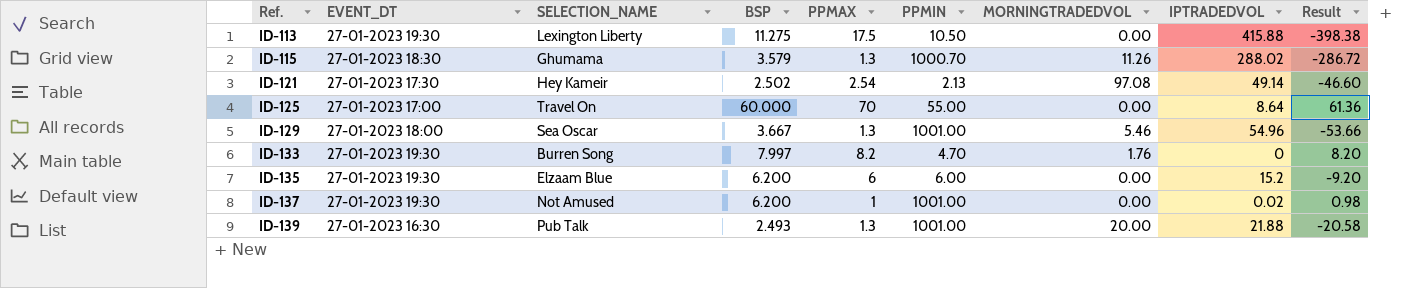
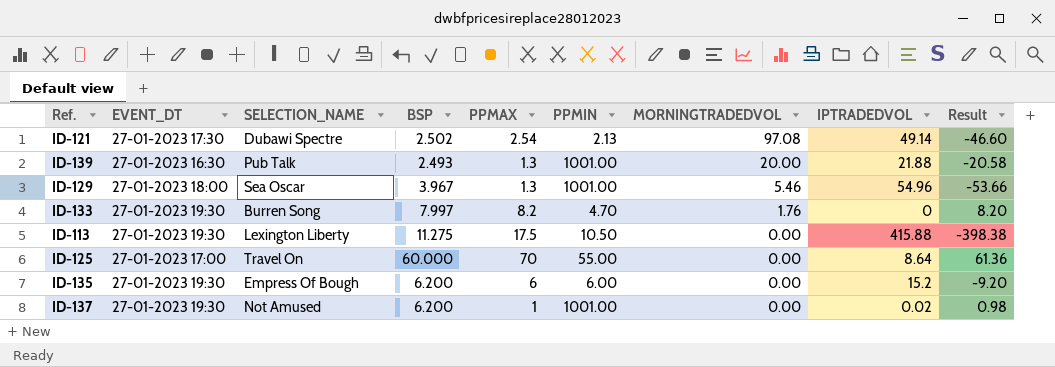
row order: Ref. ascending -> MORNINGTRADEDVOL descending
row ID-115: 27-01-2023 18:30 | Ghumama | 3.579 | 1.3 | 1000.70 | 11.26 | 288.02 | -286.72 -> none
ID-121 | SELECTION_NAME: Hey Kameir -> Dubawi Spectre
ID-129 | BSP: 3.667 -> 3.967
ID-135 | SELECTION_NAME: Elzaam Blue -> Empress Of Bough

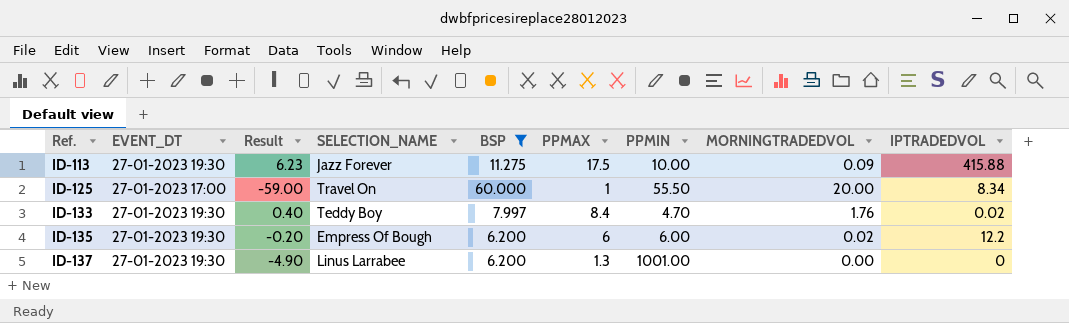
filter: none -> BSP >= 6.200
row order: MORNINGTRADEDVOL descending -> Ref. ascending
column Result | formula: [PPMAX] - [IPTRADEDVOL] -> [PPMAX] - [BSP]
column Result | position: 9 -> 3
ID-113 | SELECTION_NAME: Lexington Liberty -> Jazz Forever
ID-113 | PPMIN: 10.50 -> 10.00
ID-113 | MORNINGTRADEDVOL: 0.00 -> 0.09
ID-125 | PPMAX: 70 -> 1
ID-125 | PPMIN: 55.00 -> 55.50
ID-125 | MORNINGTRADEDVOL: 0.00 -> 20.00
ID-125 | IPTRADEDVOL: 8.64 -> 8.34
ID-133 | SELECTION_NAME: Burren Song -> Teddy Boy
ID-133 | PPMAX: 8.2 -> 8.4
ID-133 | IPTRADEDVOL: 0 -> 0.02
ID-135 | MORNINGTRADEDVOL: 0.00 -> 0.02
ID-135 | IPTRADEDVOL: 15.2 -> 12.2
ID-137 | SELECTION_NAME: Not Amused -> Linus Larrabee
ID-137 | PPMAX: 1 -> 1.3
ID-137 | IPTRADEDVOL: 0.02 -> 0

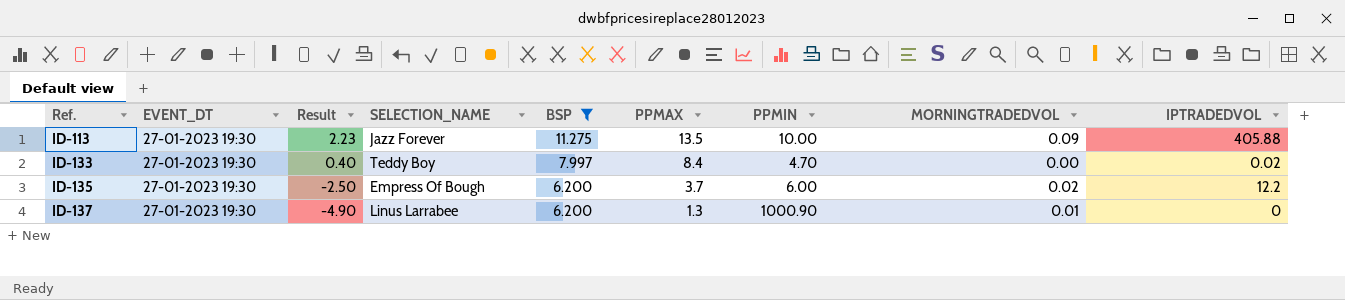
row ID-125: 27-01-2023 17:00 | -59.00 | Travel On | 60.000 | 1 | 55.50 | 20.00 | 8.34 -> none
ID-113 | Result: 6.23 -> 2.23
ID-113 | PPMAX: 17.5 -> 13.5
ID-113 | IPTRADEDVOL: 415.88 -> 405.88
ID-133 | MORNINGTRADEDVOL: 1.76 -> 0.00
ID-135 | Result: -0.20 -> -2.50
ID-135 | PPMAX: 6 -> 3.7
ID-137 | PPMIN: 1001.00 -> 1000.90
ID-137 | MORNINGTRADEDVOL: 0.00 -> 0.01

